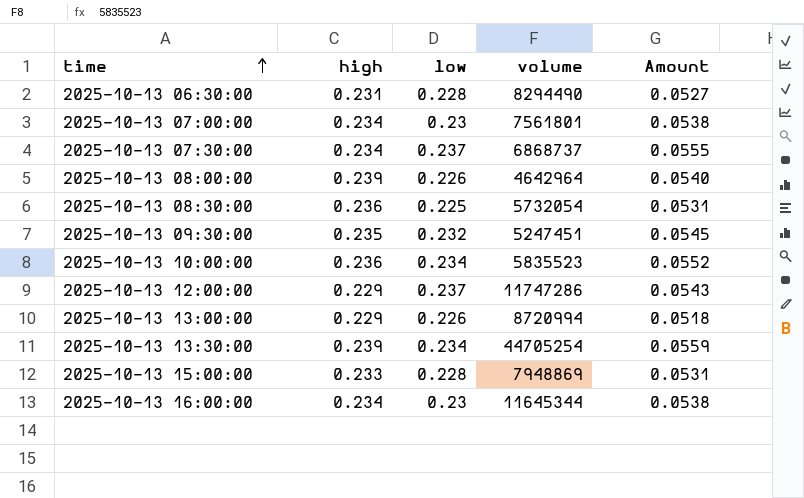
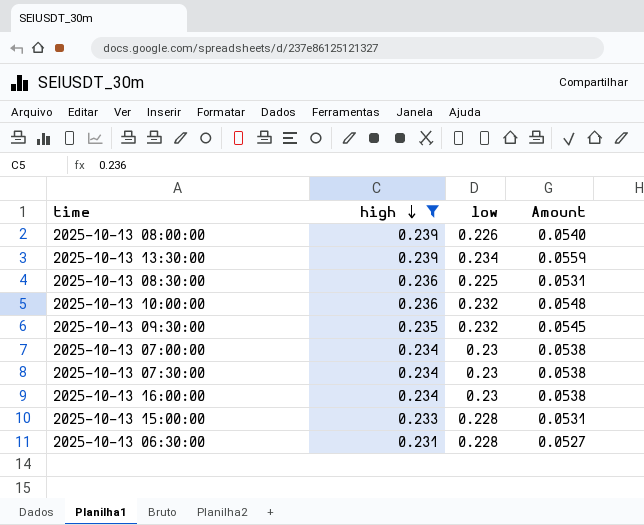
filter: none -> high != 0.229
row order: time ascending -> high descending
column volume | position: 4 -> none
2025-10-13 10:00:00 | low: 0.234 -> 0.232
2025-10-13 10:00:00 | Amount: 0.0552 -> 0.0548
2025-10-13 07:30:00 | low: 0.237 -> 0.23
2025-10-13 07:30:00 | Amount: 0.0555 -> 0.0538

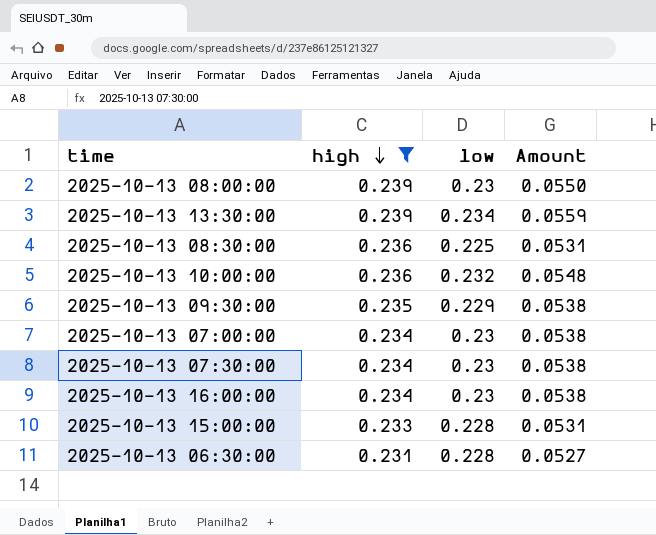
2025-10-13 08:00:00 | low: 0.226 -> 0.23
2025-10-13 08:00:00 | Amount: 0.0540 -> 0.0550
2025-10-13 09:30:00 | low: 0.232 -> 0.229
2025-10-13 09:30:00 | Amount: 0.0545 -> 0.0538

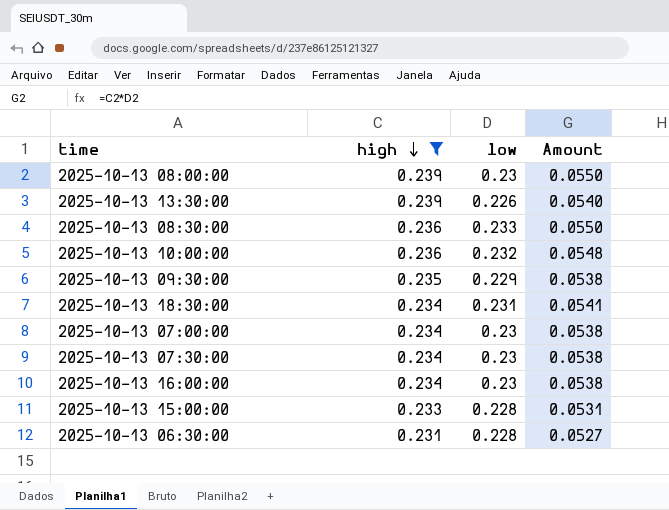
2025-10-13 13:30:00 | low: 0.234 -> 0.226
2025-10-13 13:30:00 | Amount: 0.0559 -> 0.0540
2025-10-13 08:30:00 | low: 0.225 -> 0.233
2025-10-13 08:30:00 | Amount: 0.0531 -> 0.0550
row 2025-10-13 18:30:00: none -> 0.234 | 0.231 | 0.0541

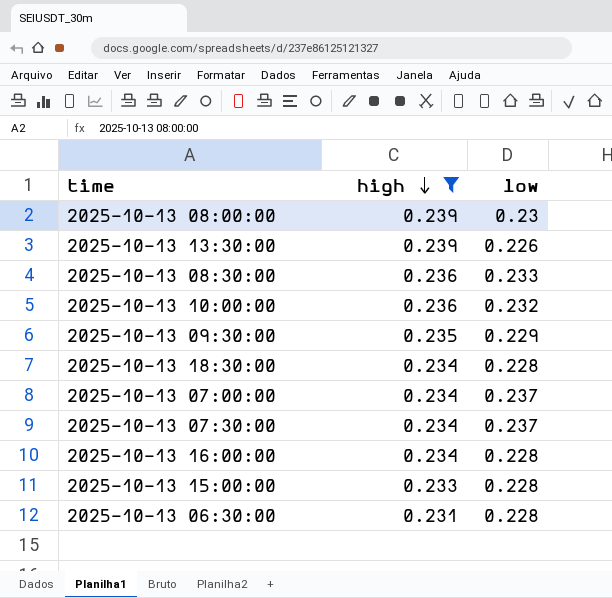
column Amount | formula: [high] * [low] -> none
2025-10-13 18:30:00 | low: 0.231 -> 0.228
2025-10-13 07:00:00 | low: 0.23 -> 0.237
2025-10-13 07:30:00 | low: 0.23 -> 0.237
2025-10-13 16:00:00 | low: 0.23 -> 0.228

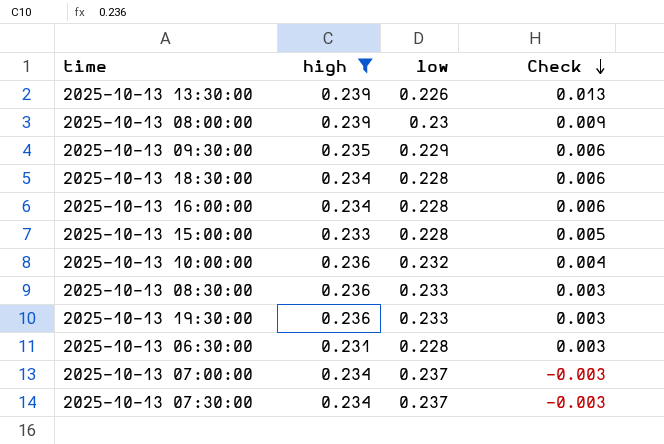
row order: high descending -> Check descending
column Check | formula: none -> [high] - [low]
row 2025-10-13 19:30:00: none -> 0.236 | 0.233 | 0.003

